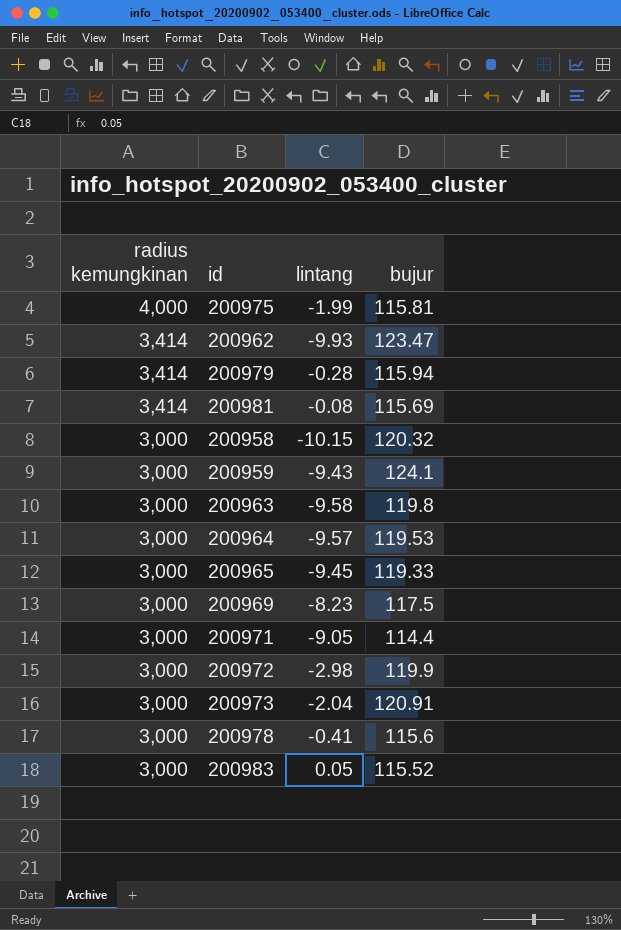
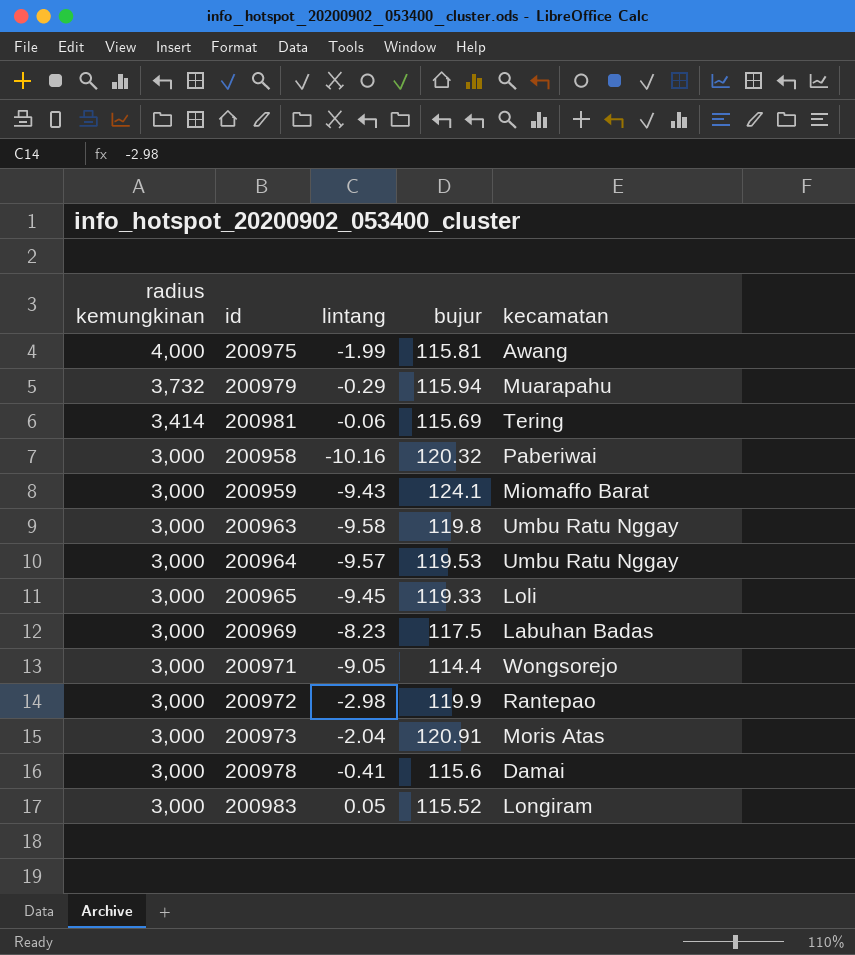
column kecamatan | position: none -> 5
row 200962: 3,414 | -9.93 | 123.47 -> none
200979 | radius kemungkinan: 3,414 -> 3,732
200979 | lintang: -0.28 -> -0.29
200981 | lintang: -0.08 -> -0.06
200958 | lintang: -10.15 -> -10.16

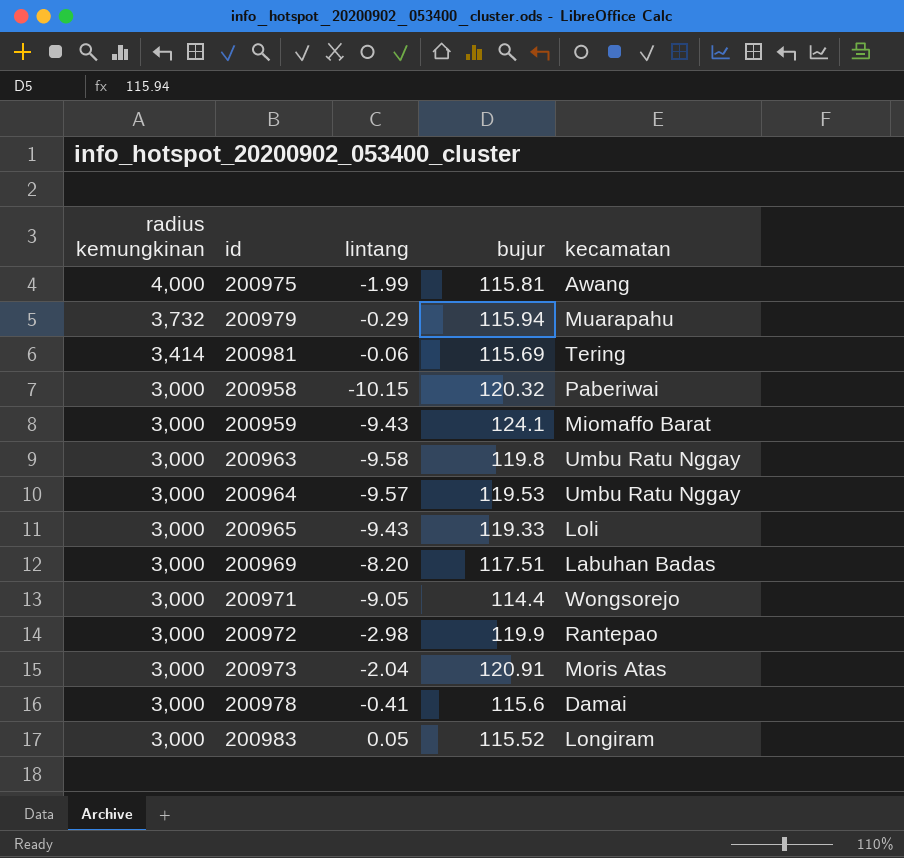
200958 | lintang: -10.16 -> -10.15
200965 | lintang: -9.45 -> -9.43
200969 | lintang: -8.23 -> -8.20
200969 | bujur: 117.5 -> 117.51

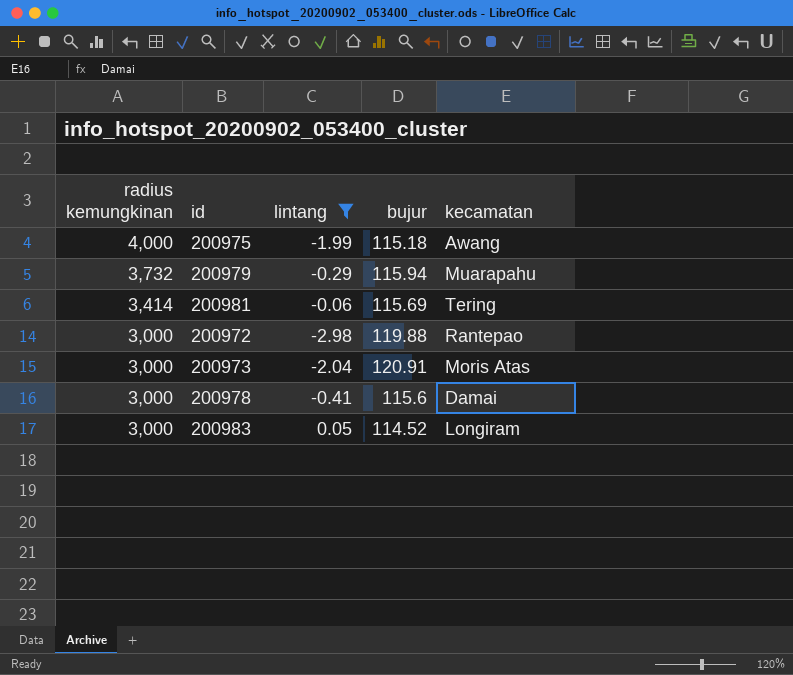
filter: none -> lintang >= -2.98
200975 | bujur: 115.81 -> 115.18
200972 | bujur: 119.9 -> 119.88
200983 | bujur: 115.52 -> 114.52

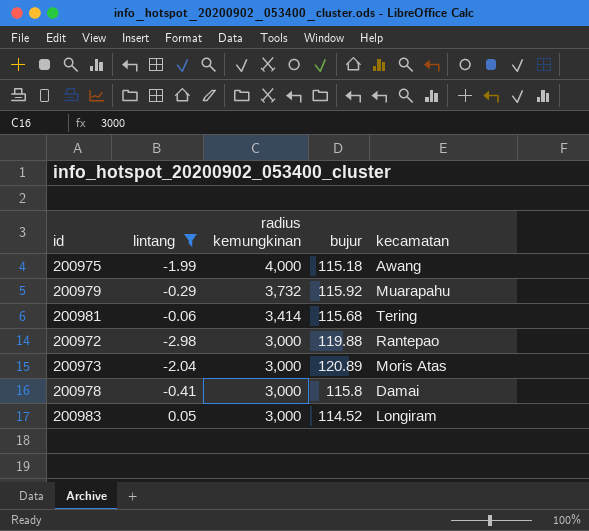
column radius kemungkinan | position: 1 -> 3
200979 | bujur: 115.94 -> 115.92
200981 | bujur: 115.69 -> 115.68
200973 | bujur: 120.91 -> 120.89
200978 | bujur: 115.6 -> 115.8

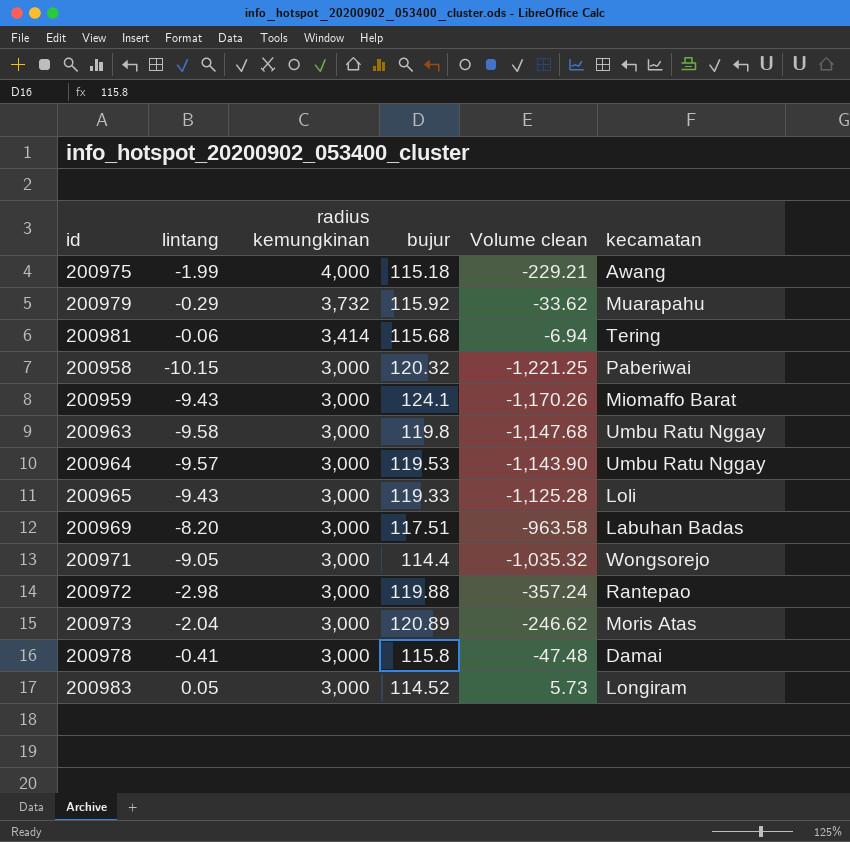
filter: lintang >= -2.98 -> none
column Volume clean | formula: none -> [lintang] * [bujur]

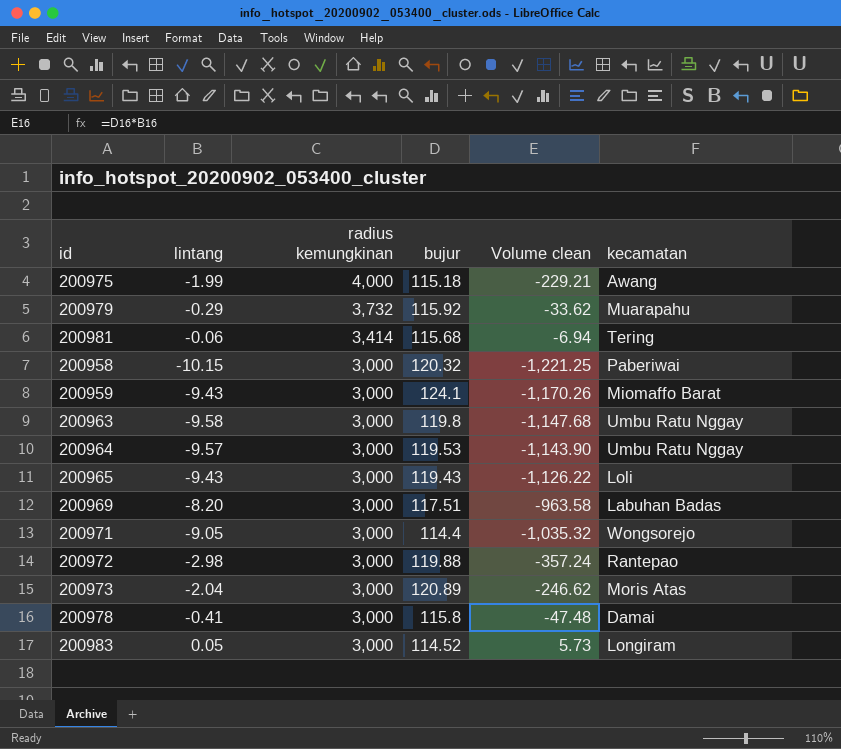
200965 | bujur: 119.33 -> 119.43
200965 | Volume clean: -1,125.28 -> -1,126.22

